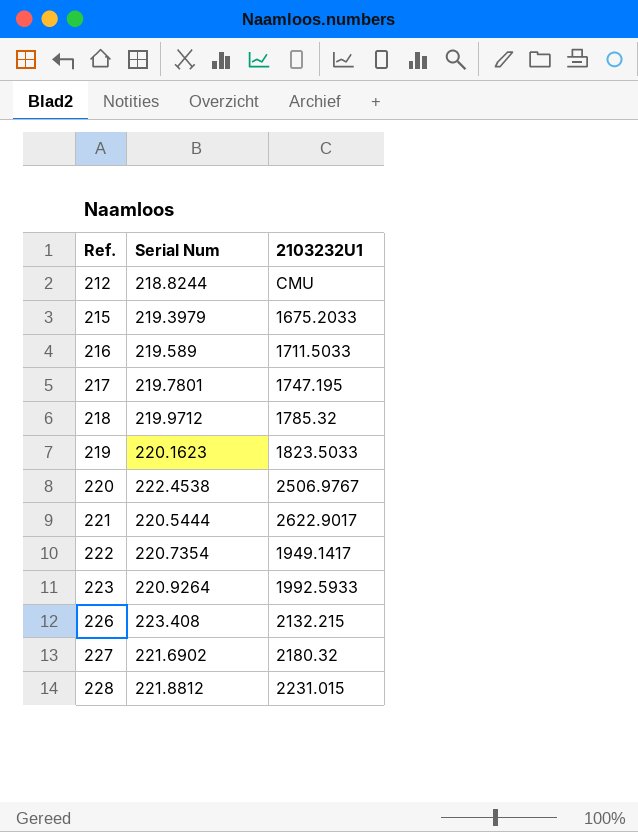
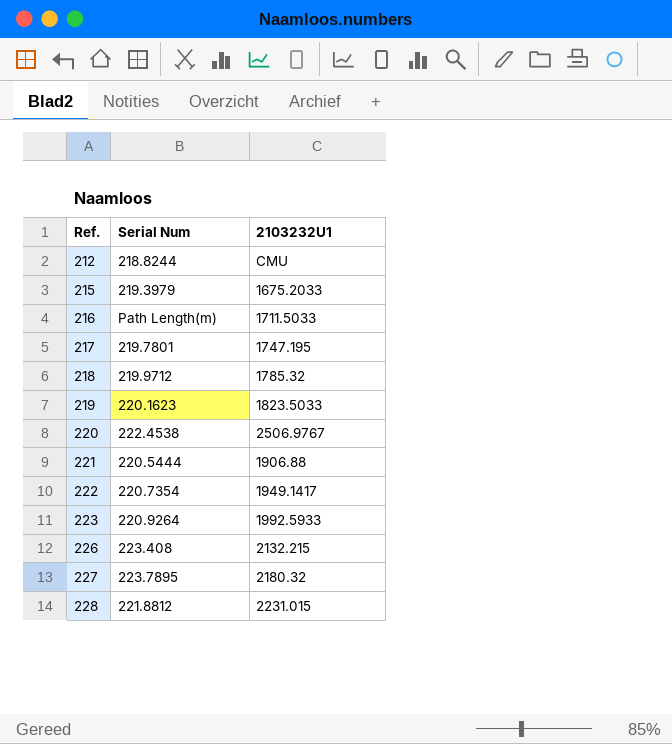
216 | Serial Num: 219.589 -> Path Length(m)
221 | 2103232U1: 2622.9017 -> 1906.88
227 | Serial Num: 221.6902 -> 223.7895

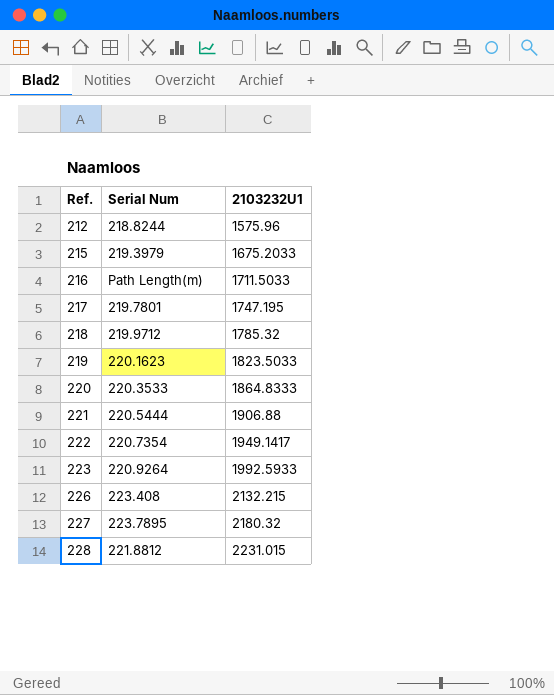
212 | 2103232U1: CMU -> 1575.96
220 | Serial Num: 222.4538 -> 220.3533
220 | 2103232U1: 2506.9767 -> 1864.8333

